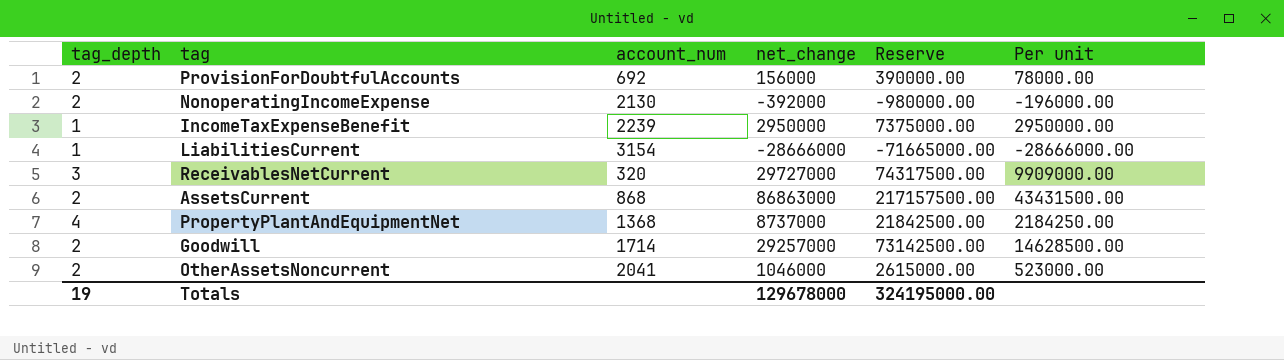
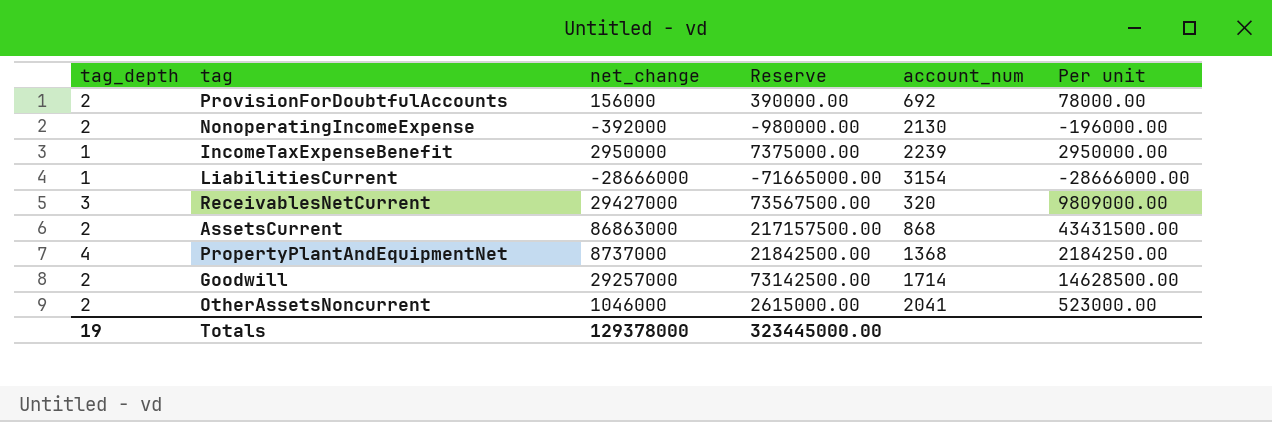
column account_num | position: 3 -> 5
ReceivablesNetCurrent | net_change: 29727000 -> 29427000
ReceivablesNetCurrent | Reserve: 74317500.00 -> 73567500.00
ReceivablesNetCurrent | Per unit: 9909000.00 -> 9809000.00
Totals | net_change: 129678000 -> 129378000
Totals | Reserve: 324195000.00 -> 323445000.00

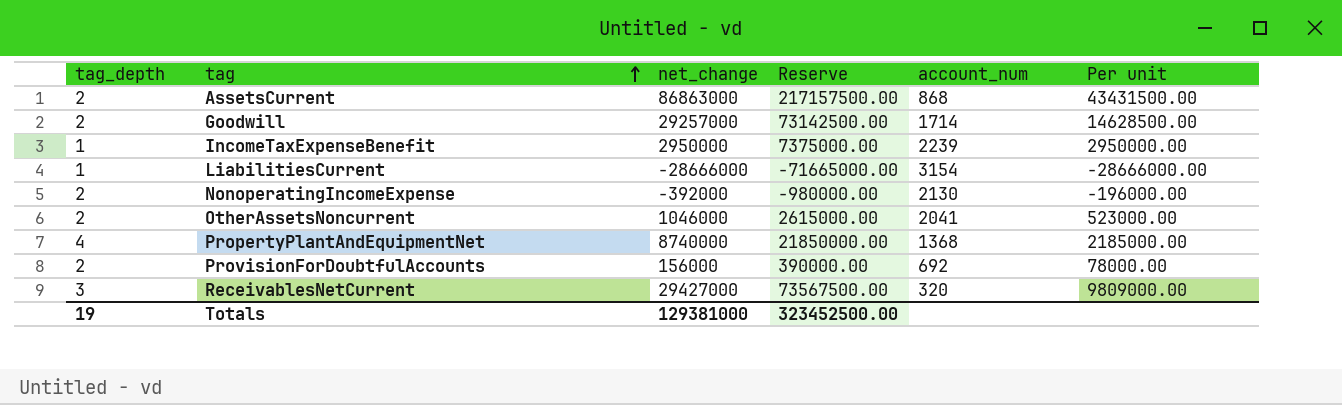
row order: none -> tag ascending
PropertyPlantAndEquipmentNet | net_change: 8737000 -> 8740000
PropertyPlantAndEquipmentNet | Reserve: 21842500.00 -> 21850000.00
PropertyPlantAndEquipmentNet | Per unit: 2184250.00 -> 2185000.00
Totals | net_change: 129378000 -> 129381000
Totals | Reserve: 323445000.00 -> 323452500.00

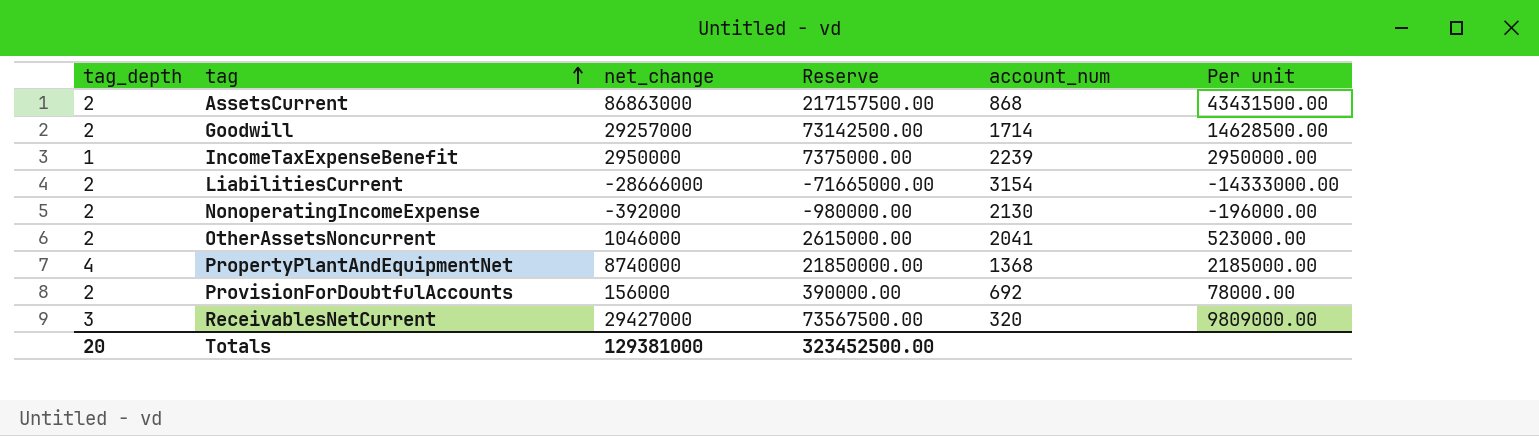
LiabilitiesCurrent | tag_depth: 1 -> 2
LiabilitiesCurrent | Per unit: -28666000.00 -> -14333000.00
Totals | tag_depth: 19 -> 20

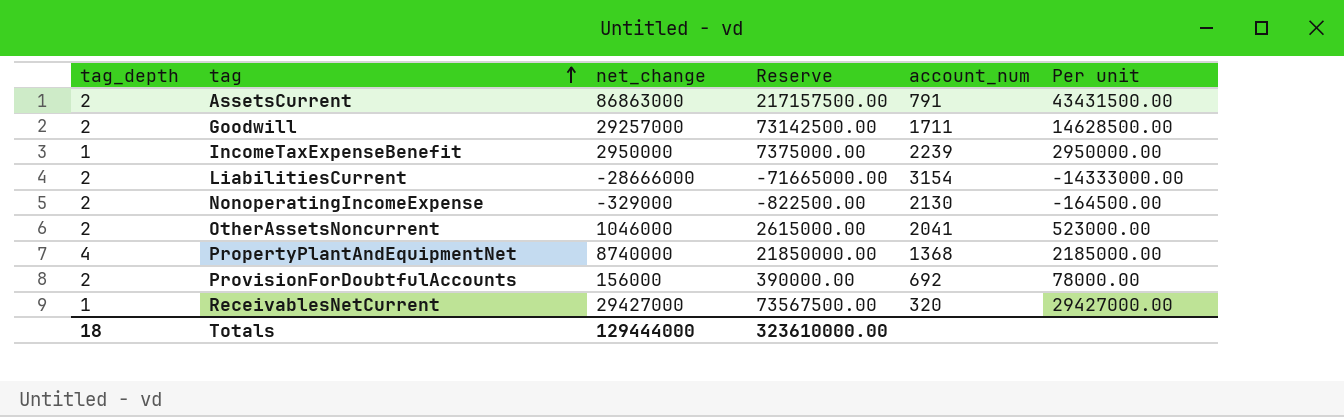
AssetsCurrent | account_num: 868 -> 791
Goodwill | account_num: 1714 -> 1711
NonoperatingIncomeExpense | net_change: -392000 -> -329000
NonoperatingIncomeExpense | Reserve: -980000.00 -> -822500.00
NonoperatingIncomeExpense | Per unit: -196000.00 -> -164500.00
ReceivablesNetCurrent | tag_depth: 3 -> 1
ReceivablesNetCurrent | Per unit: 9809000.00 -> 29427000.00
Totals | tag_depth: 20 -> 18
Totals | net_change: 129381000 -> 129444000
Totals | Reserve: 323452500.00 -> 323610000.00

